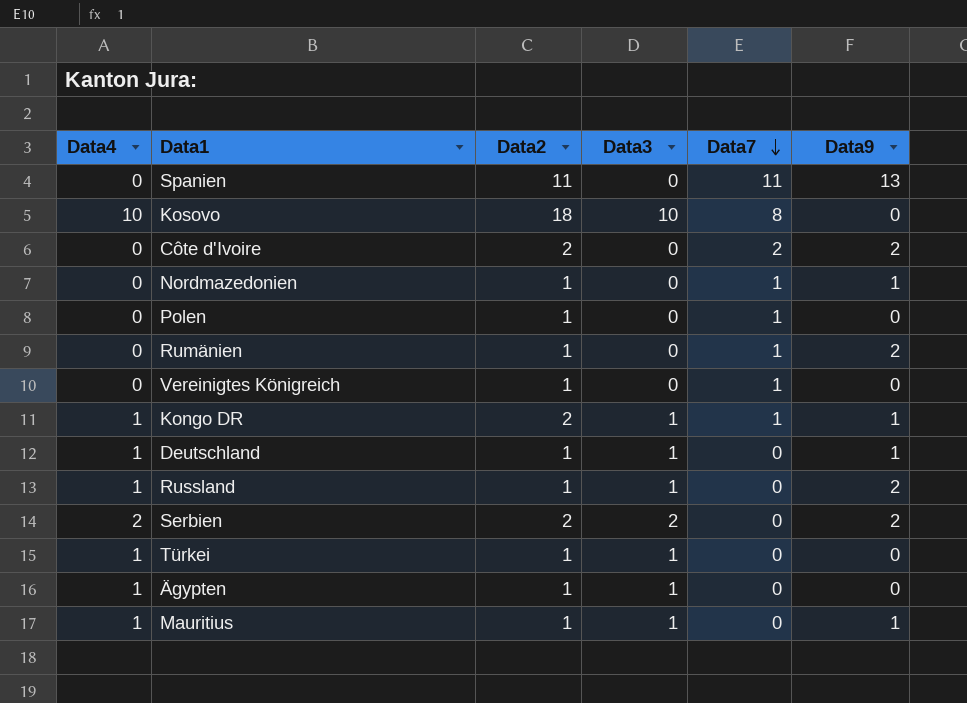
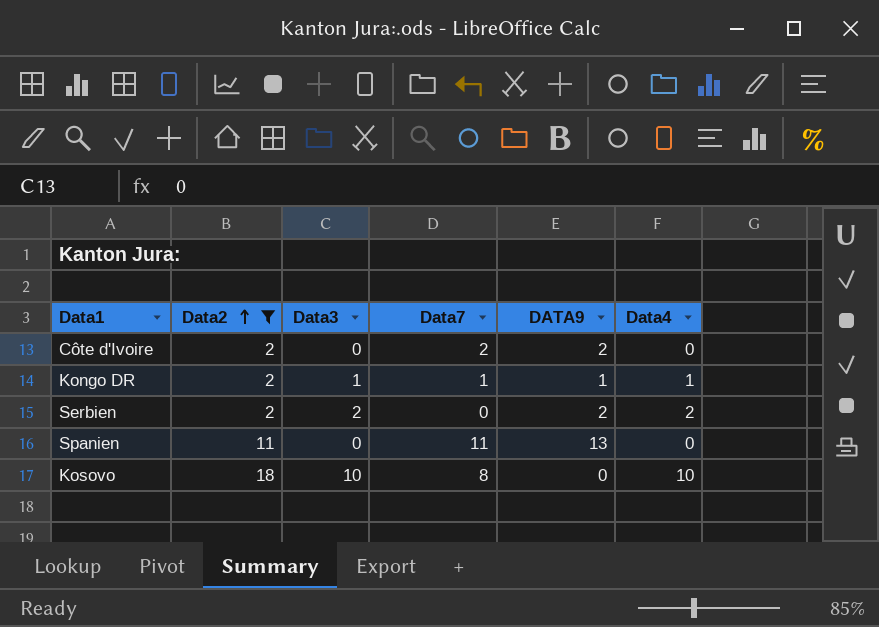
filter: none -> Data2 != 1
row order: Data7 descending -> Data2 ascending
column name: Data9 -> DATA9
column Data4 | position: 1 -> 6

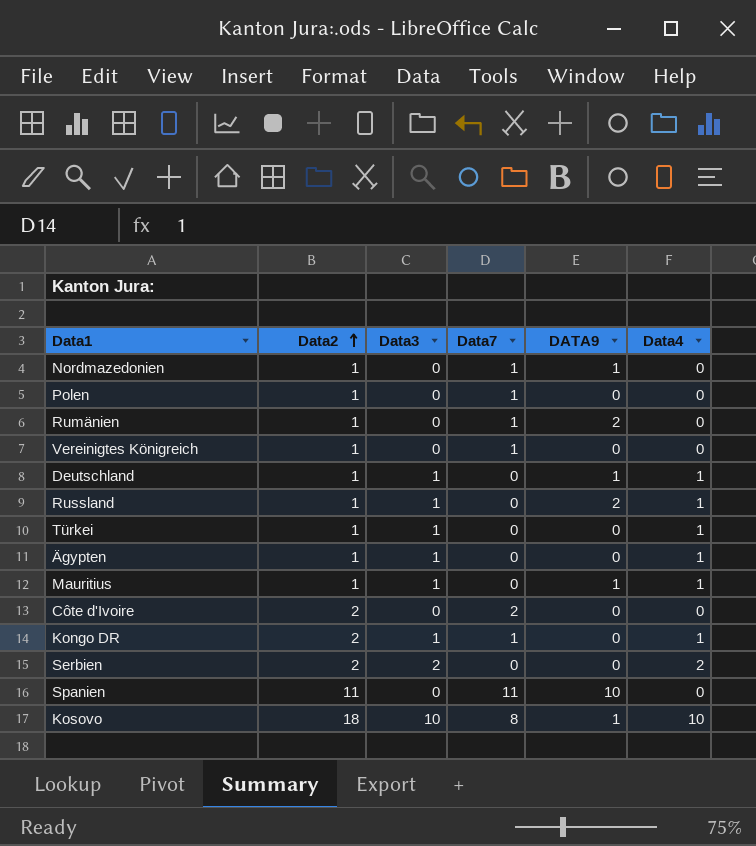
filter: Data2 != 1 -> none
Côte d'Ivoire | DATA9: 2 -> 0
Kongo DR | DATA9: 1 -> 0
Serbien | DATA9: 2 -> 0
Spanien | DATA9: 13 -> 10
Kosovo | DATA9: 0 -> 1

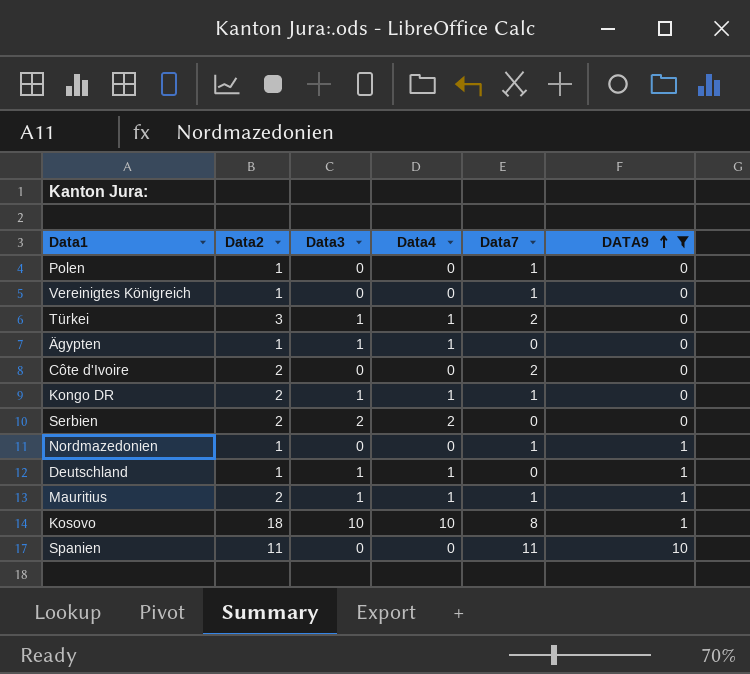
filter: none -> DATA9 != 2
row order: Data2 ascending -> DATA9 ascending
column Data4 | position: 6 -> 4
Türkei | Data2: 1 -> 3
Türkei | Data7: 0 -> 2
Mauritius | Data2: 1 -> 2
Mauritius | Data7: 0 -> 1

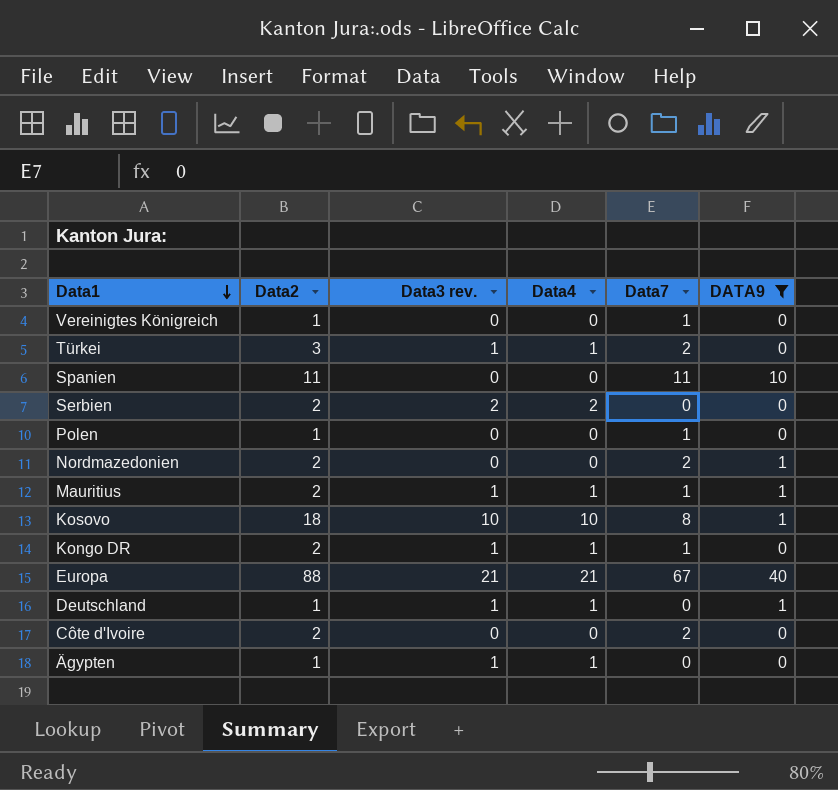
row order: DATA9 ascending -> Data1 descending
column name: Data3 -> Data3 rev.
Nordmazedonien | Data2: 1 -> 2
Nordmazedonien | Data7: 1 -> 2
row Europa: none -> 88 | 21 | 21 | 67 | 40

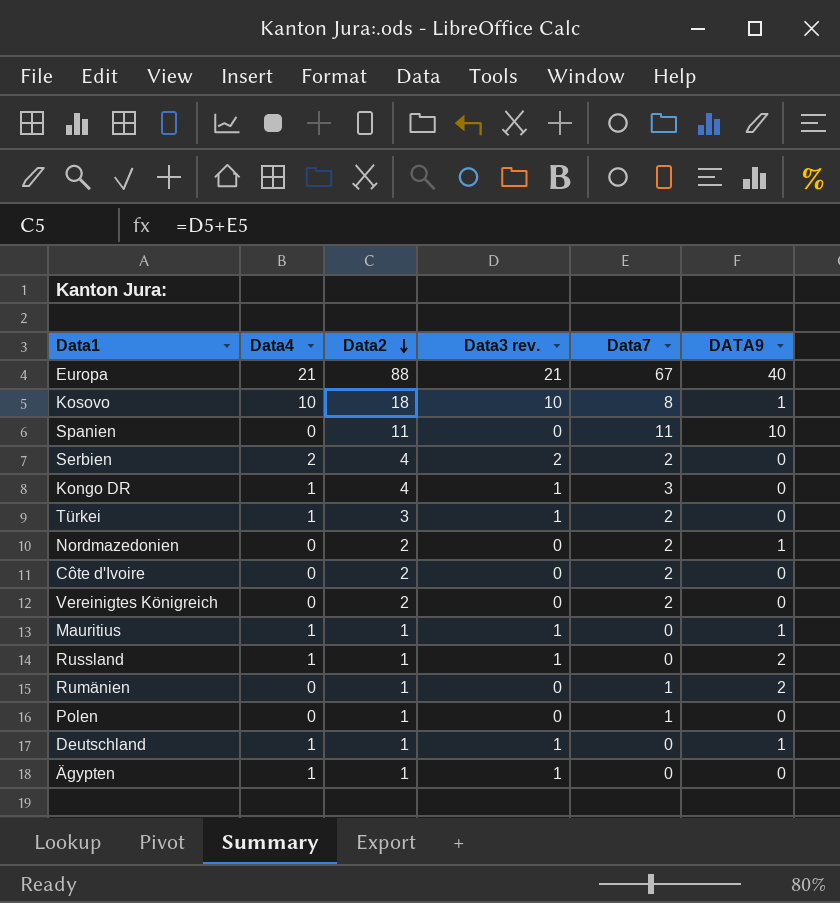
filter: DATA9 != 2 -> none
row order: Data1 descending -> Data2 descending
column Data4 | position: 4 -> 2
Serbien | Data2: 2 -> 4
Serbien | Data7: 0 -> 2
Kongo DR | Data2: 2 -> 4
Kongo DR | Data7: 1 -> 3
Vereinigtes Königreich | Data2: 1 -> 2
Vereinigtes Königreich | Data7: 1 -> 2
Mauritius | Data2: 2 -> 1
Mauritius | Data7: 1 -> 0

